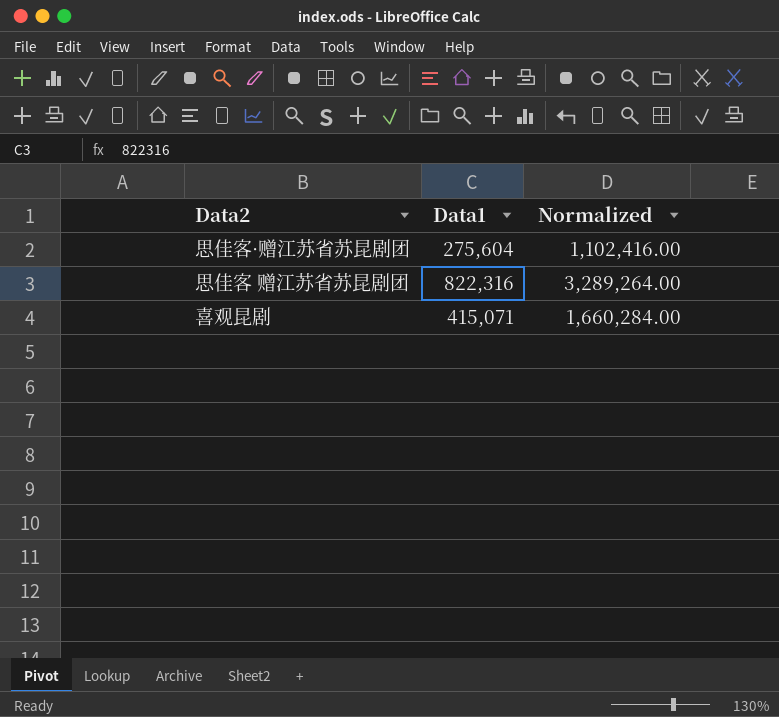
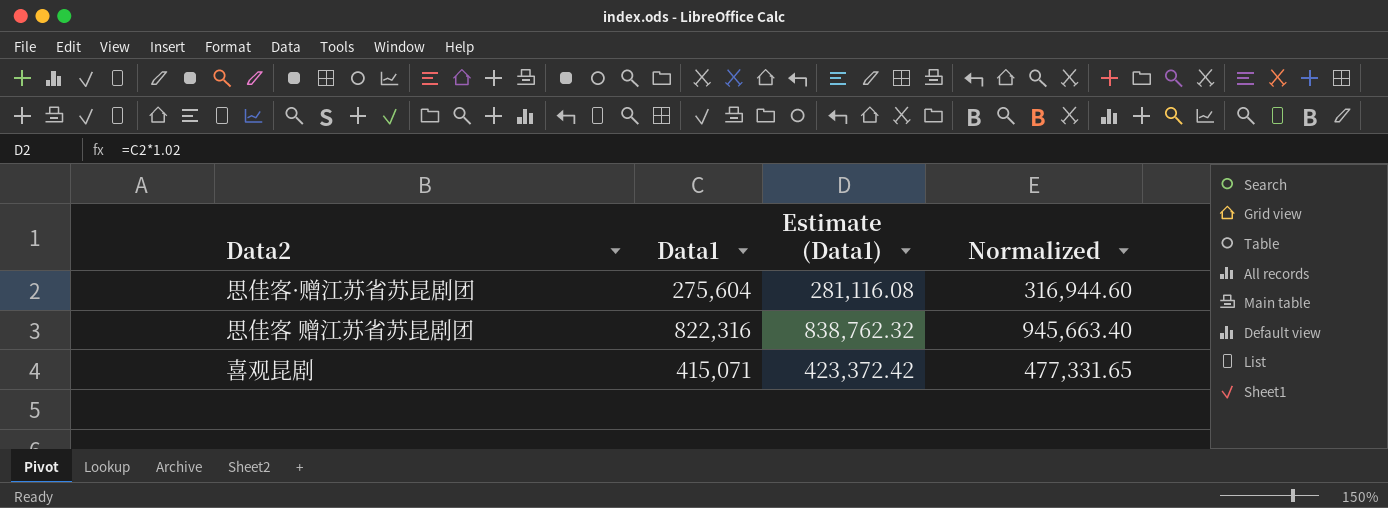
column Estimate (Data1) | formula: none -> [Data1] * 1.02
column Normalized | formula: [Data1] * 4 -> [Data1] * 1.15

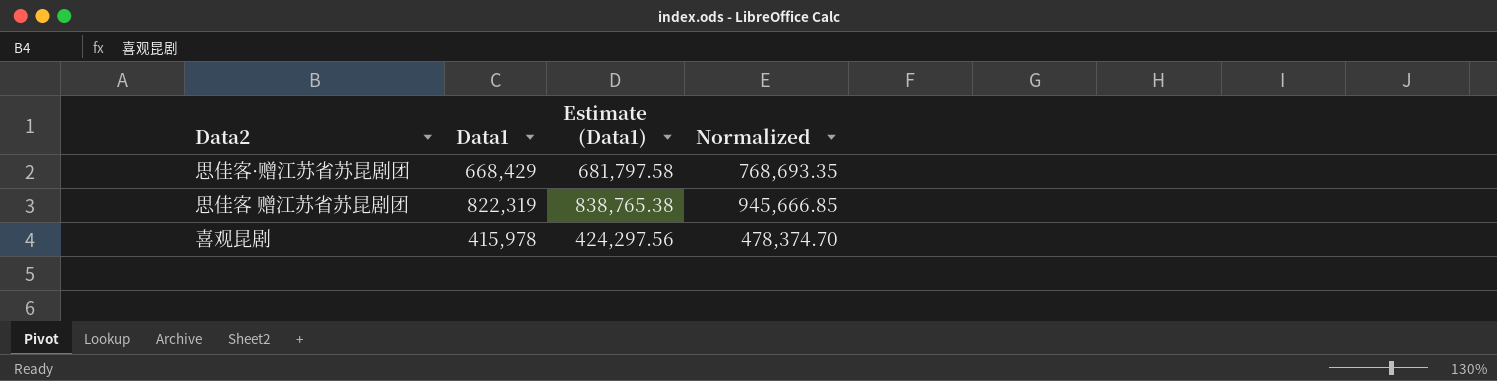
思佳客·赠江苏省苏昆剧团 | Data1: 275,604 -> 668,429
思佳客·赠江苏省苏昆剧团 | Estimate (Data1): 281,116.08 -> 681,797.58
思佳客·赠江苏省苏昆剧团 | Normalized: 316,944.60 -> 768,693.35
思佳客 赠江苏省苏昆剧团 | Data1: 822,316 -> 822,319
思佳客 赠江苏省苏昆剧团 | Estimate (Data1): 838,762.32 -> 838,765.38
思佳客 赠江苏省苏昆剧团 | Normalized: 945,663.40 -> 945,666.85
喜观昆剧 | Data1: 415,071 -> 415,978
喜观昆剧 | Estimate (Data1): 423,372.42 -> 424,297.56
喜观昆剧 | Normalized: 477,331.65 -> 478,374.70

